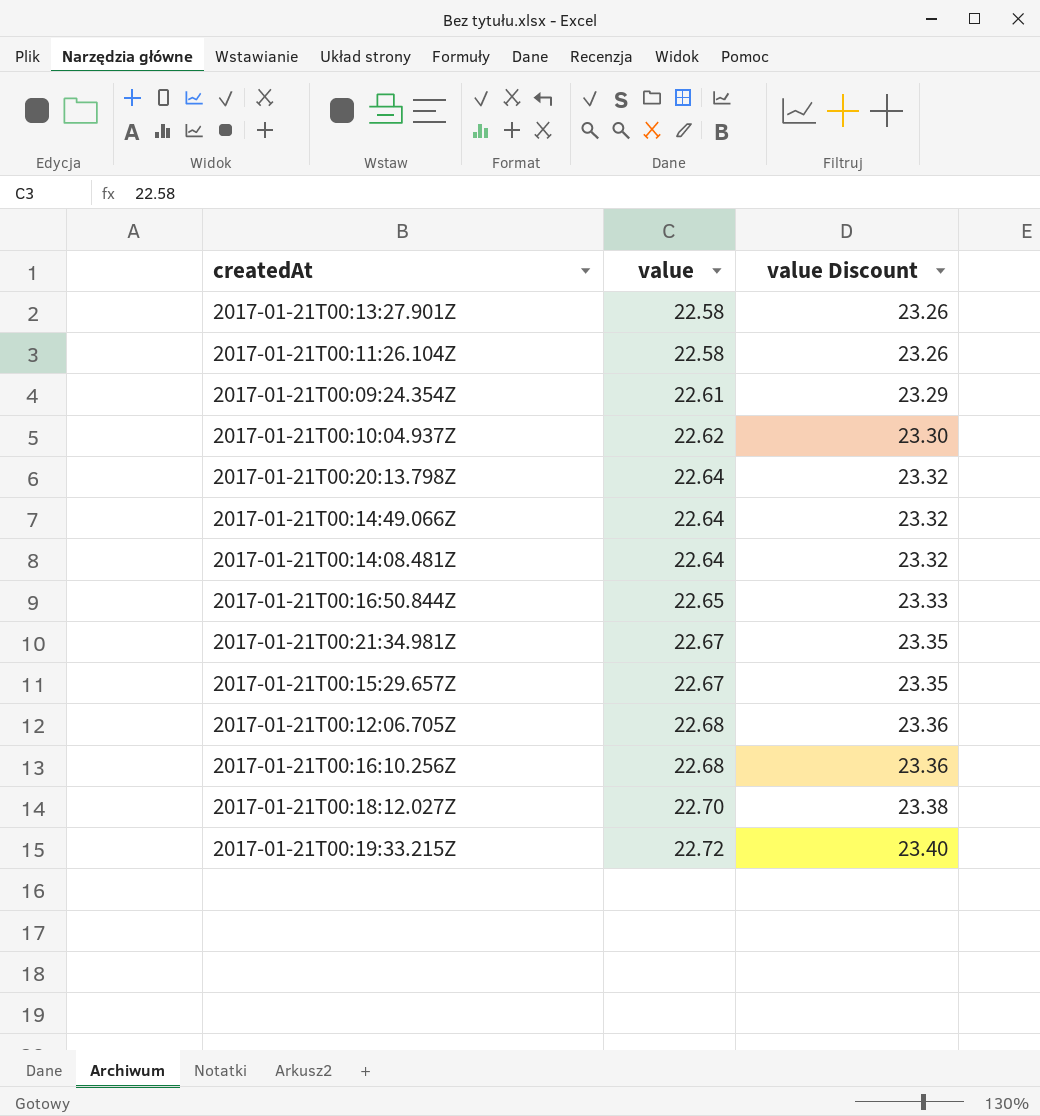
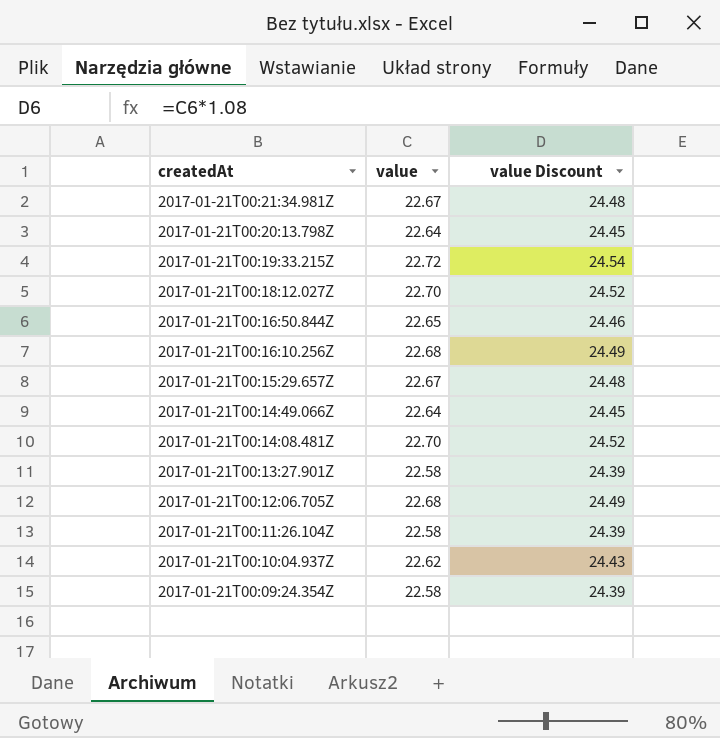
row order: value ascending -> createdAt descending
column value Discount | formula: [value] * 1.03 -> [value] * 1.08
2017-01-21T00:14:08.481Z | value: 22.64 -> 22.70
2017-01-21T00:09:24.354Z | value: 22.61 -> 22.58

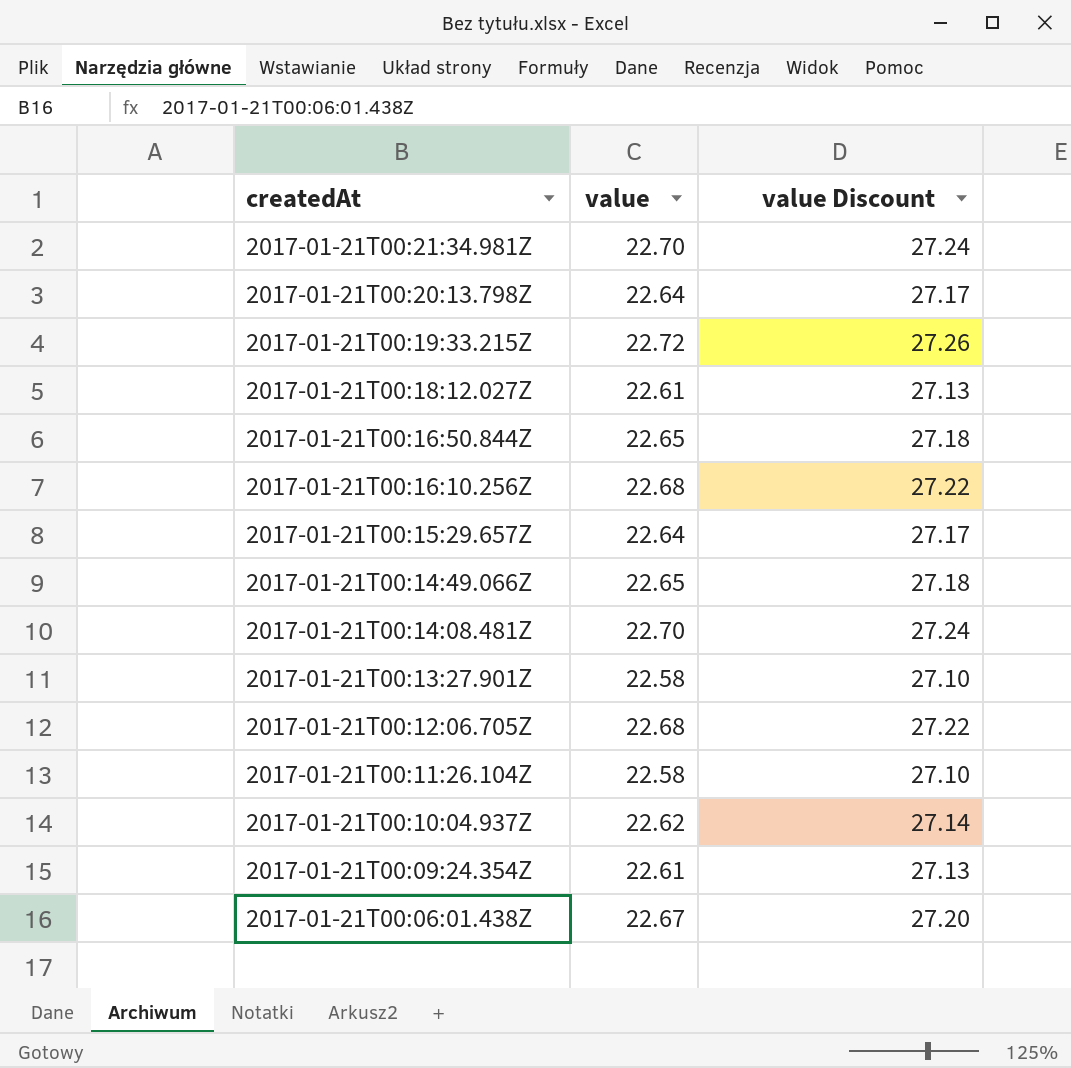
column value Discount | formula: [value] * 1.08 -> [value] * 1.2
2017-01-21T00:21:34.981Z | value: 22.67 -> 22.70
2017-01-21T00:18:12.027Z | value: 22.70 -> 22.61
2017-01-21T00:15:29.657Z | value: 22.67 -> 22.64
2017-01-21T00:14:49.066Z | value: 22.64 -> 22.65
2017-01-21T00:09:24.354Z | value: 22.58 -> 22.61
row 2017-01-21T00:06:01.438Z: none -> 22.67 | 27.20

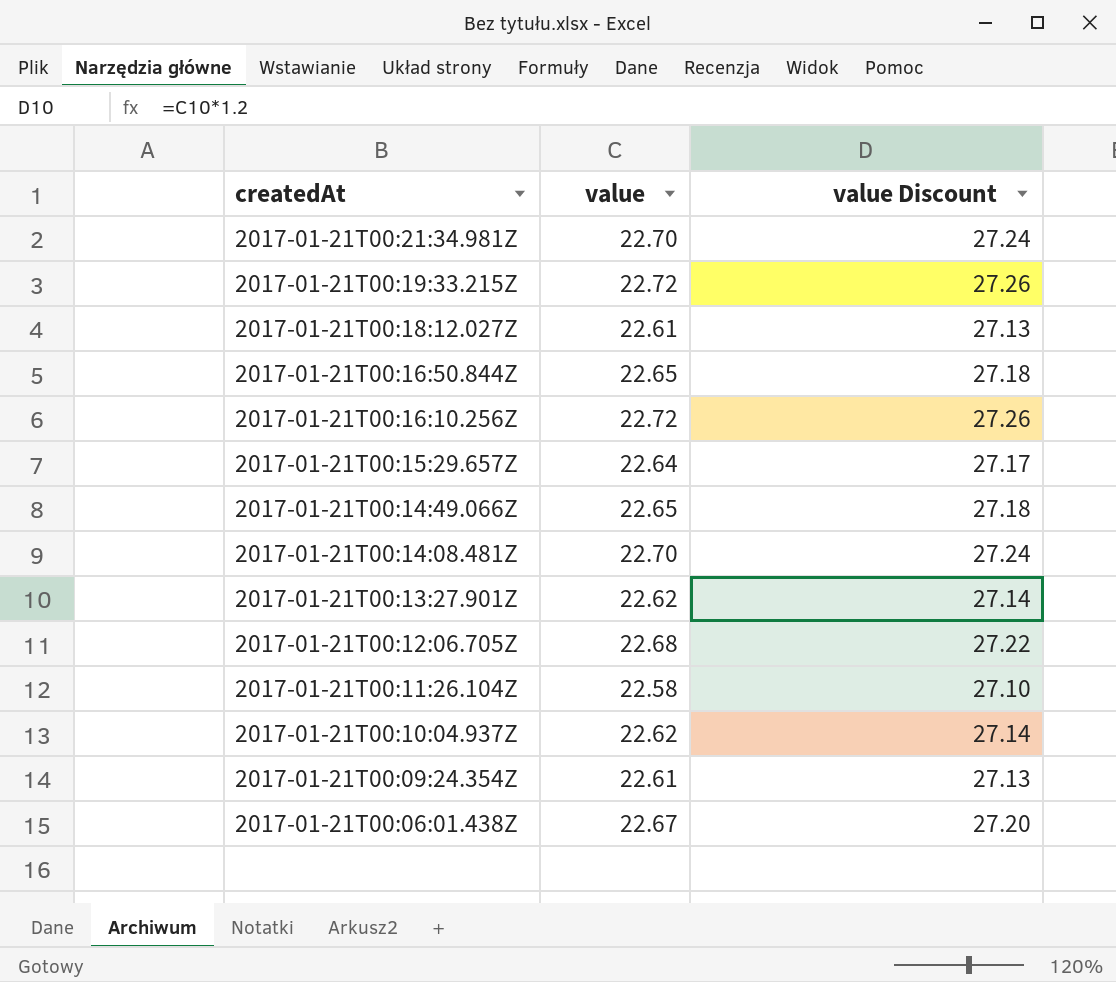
row 2017-01-21T00:20:13.798Z: 22.64 | 27.17 -> none
2017-01-21T00:16:10.256Z | value: 22.68 -> 22.72
2017-01-21T00:16:10.256Z | value Discount: 27.22 -> 27.26
2017-01-21T00:13:27.901Z | value: 22.58 -> 22.62
2017-01-21T00:13:27.901Z | value Discount: 27.10 -> 27.14

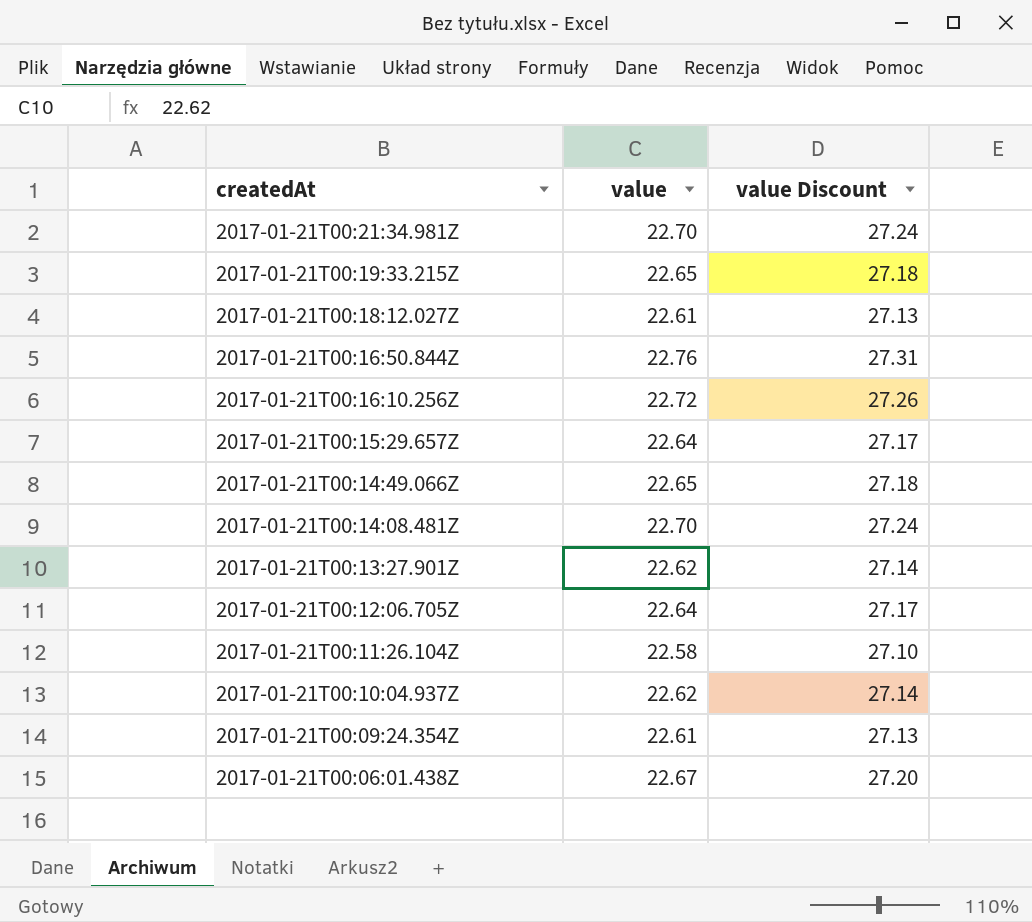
2017-01-21T00:19:33.215Z | value: 22.72 -> 22.65
2017-01-21T00:19:33.215Z | value Discount: 27.26 -> 27.18
2017-01-21T00:16:50.844Z | value: 22.65 -> 22.76
2017-01-21T00:16:50.844Z | value Discount: 27.18 -> 27.31
2017-01-21T00:12:06.705Z | value: 22.68 -> 22.64
2017-01-21T00:12:06.705Z | value Discount: 27.22 -> 27.17

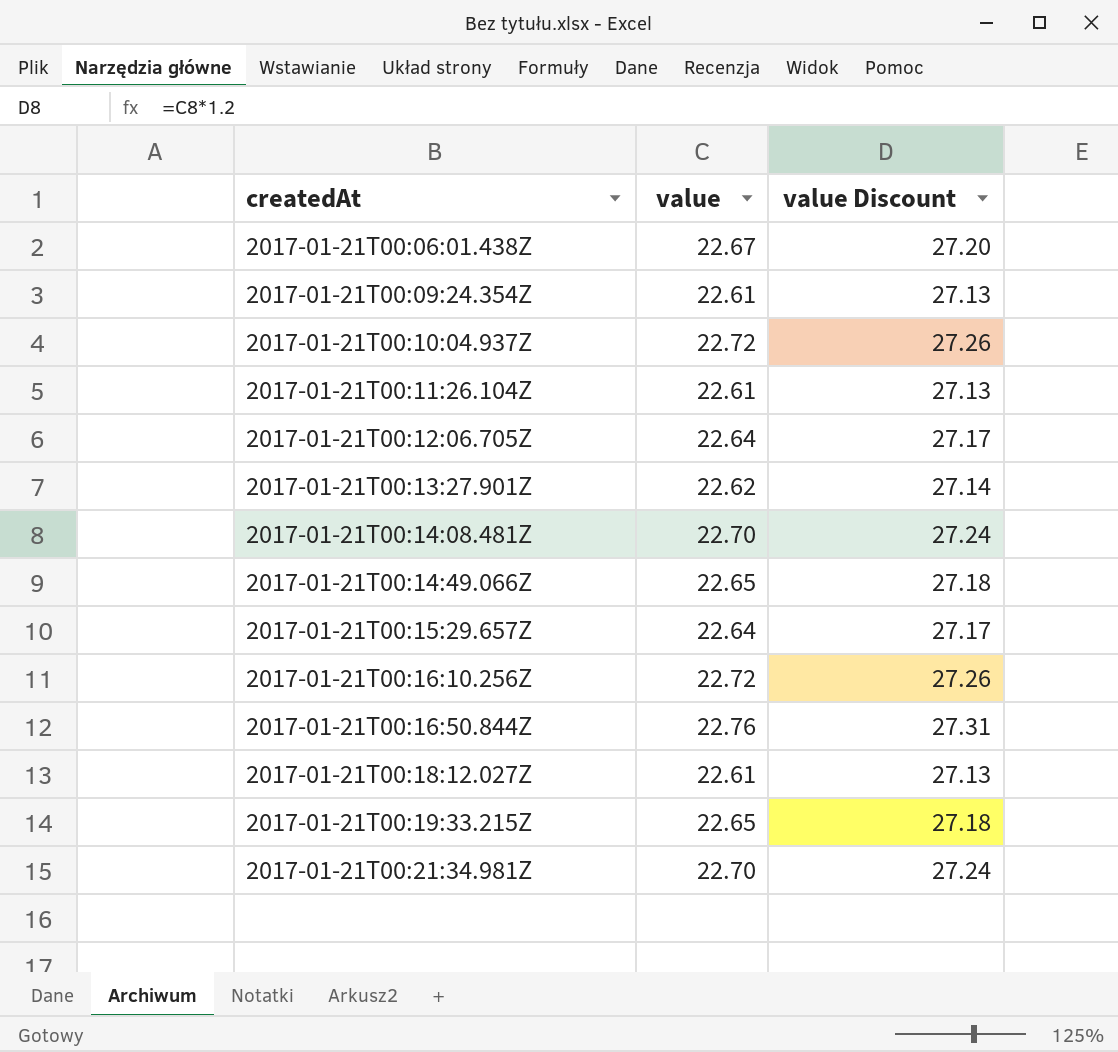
row order: createdAt descending -> createdAt ascending
2017-01-21T00:10:04.937Z | value: 22.62 -> 22.72
2017-01-21T00:10:04.937Z | value Discount: 27.14 -> 27.26
2017-01-21T00:11:26.104Z | value: 22.58 -> 22.61
2017-01-21T00:11:26.104Z | value Discount: 27.10 -> 27.13

